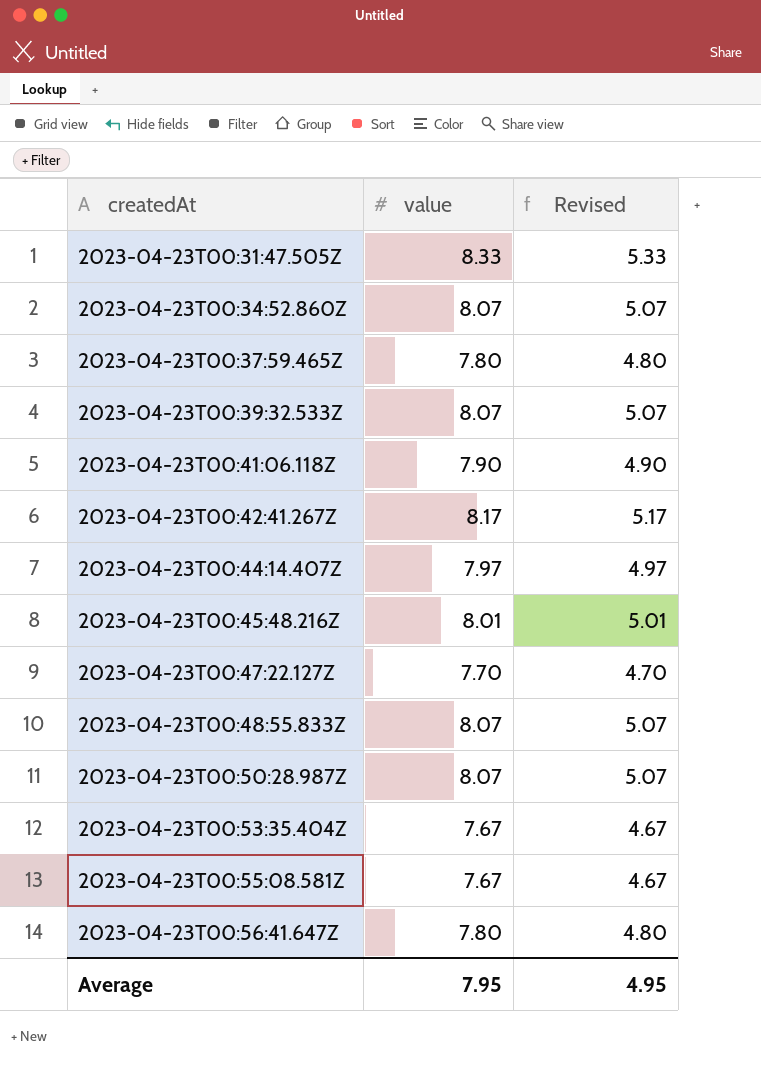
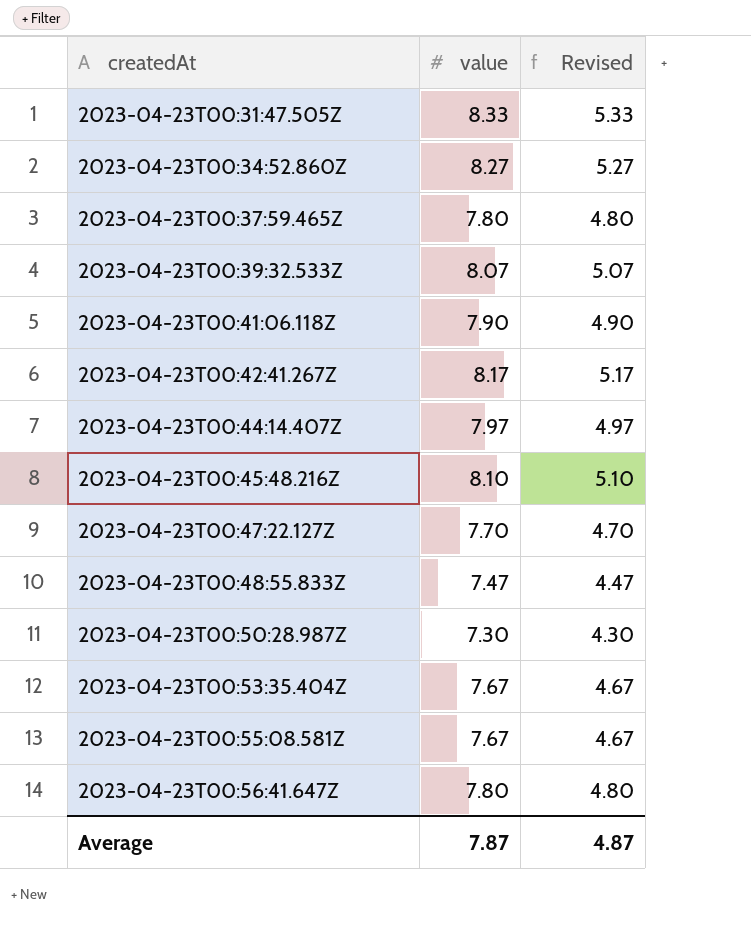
2023-04-23T00:34:52.860Z | value: 8.07 -> 8.27
2023-04-23T00:34:52.860Z | Revised: 5.07 -> 5.27
2023-04-23T00:45:48.216Z | value: 8.01 -> 8.10
2023-04-23T00:45:48.216Z | Revised: 5.01 -> 5.10
2023-04-23T00:48:55.833Z | value: 8.07 -> 7.47
2023-04-23T00:48:55.833Z | Revised: 5.07 -> 4.47
2023-04-23T00:50:28.987Z | value: 8.07 -> 7.30
2023-04-23T00:50:28.987Z | Revised: 5.07 -> 4.30
Average | value: 7.95 -> 7.87
Average | Revised: 4.95 -> 4.87

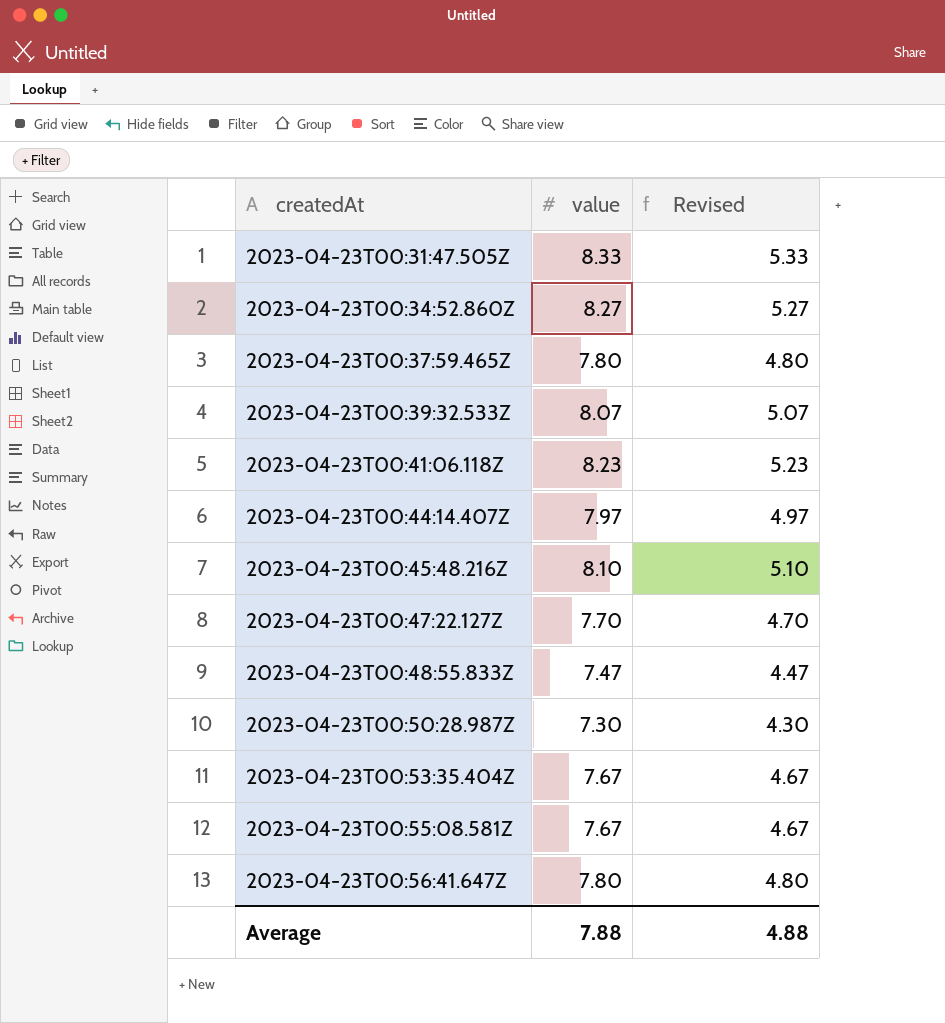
row 2023-04-23T00:42:41.267Z: 8.17 | 5.17 -> none
2023-04-23T00:41:06.118Z | value: 7.90 -> 8.23
2023-04-23T00:41:06.118Z | Revised: 4.90 -> 5.23
Average | value: 7.87 -> 7.88
Average | Revised: 4.87 -> 4.88

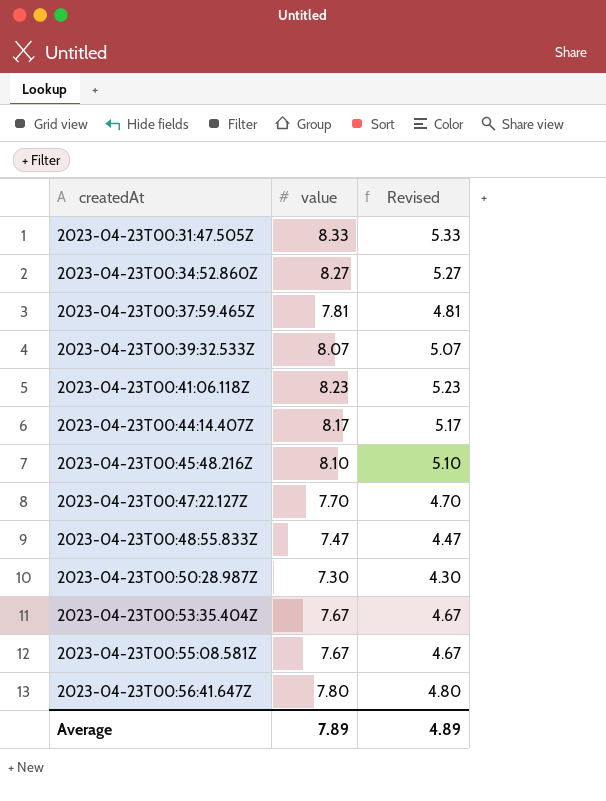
2023-04-23T00:37:59.465Z | value: 7.80 -> 7.81
2023-04-23T00:37:59.465Z | Revised: 4.80 -> 4.81
2023-04-23T00:44:14.407Z | value: 7.97 -> 8.17
2023-04-23T00:44:14.407Z | Revised: 4.97 -> 5.17
Average | value: 7.88 -> 7.89
Average | Revised: 4.88 -> 4.89

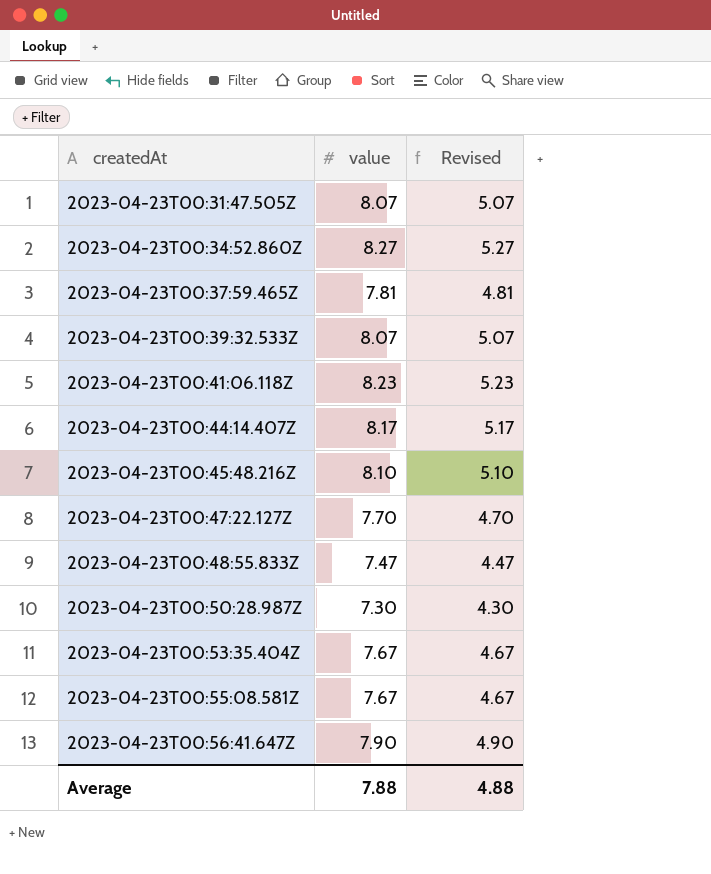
2023-04-23T00:31:47.505Z | value: 8.33 -> 8.07
2023-04-23T00:31:47.505Z | Revised: 5.33 -> 5.07
2023-04-23T00:56:41.647Z | value: 7.80 -> 7.90
2023-04-23T00:56:41.647Z | Revised: 4.80 -> 4.90
Average | value: 7.89 -> 7.88
Average | Revised: 4.89 -> 4.88

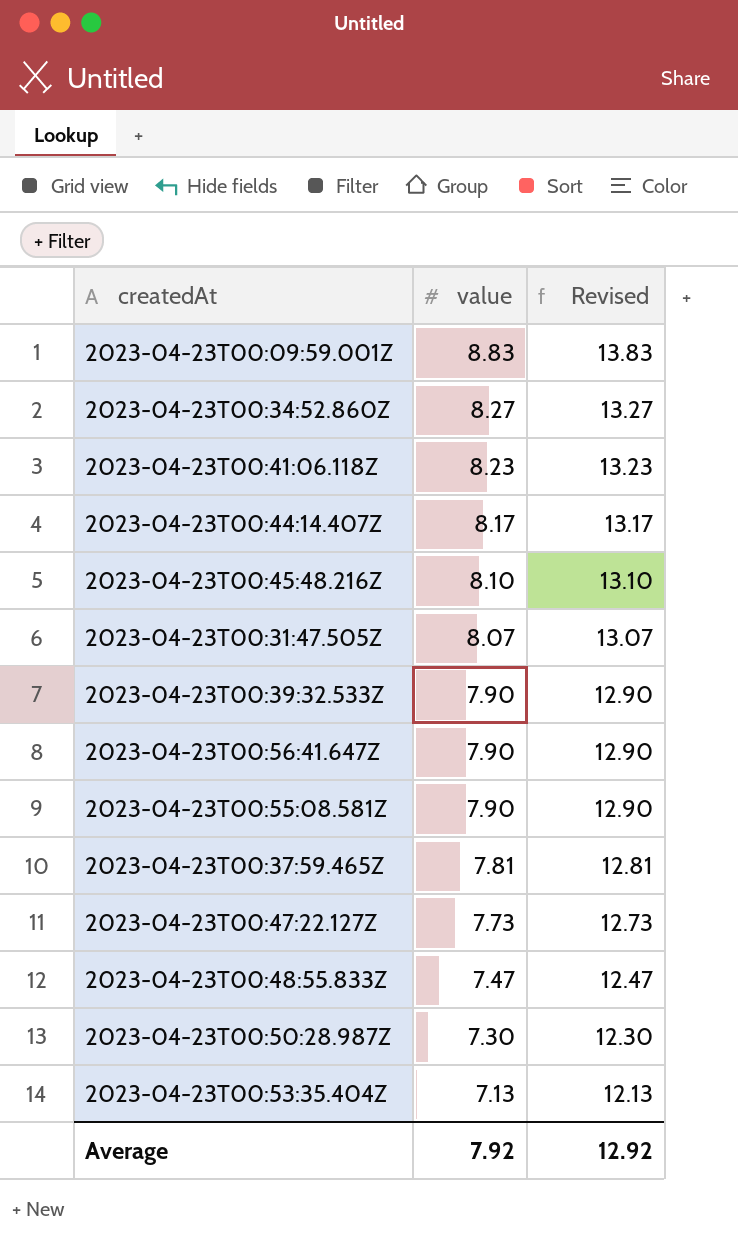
row order: createdAt ascending -> value descending
column Revised | formula: [value] - 3 -> [value] + 5
row 2023-04-23T00:09:59.001Z: none -> 8.83 | 13.83
2023-04-23T00:39:32.533Z | value: 8.07 -> 7.90
2023-04-23T00:55:08.581Z | value: 7.67 -> 7.90
2023-04-23T00:47:22.127Z | value: 7.70 -> 7.73
2023-04-23T00:53:35.404Z | value: 7.67 -> 7.13
Average | value: 7.88 -> 7.92
Average | Revised: 4.88 -> 12.92

